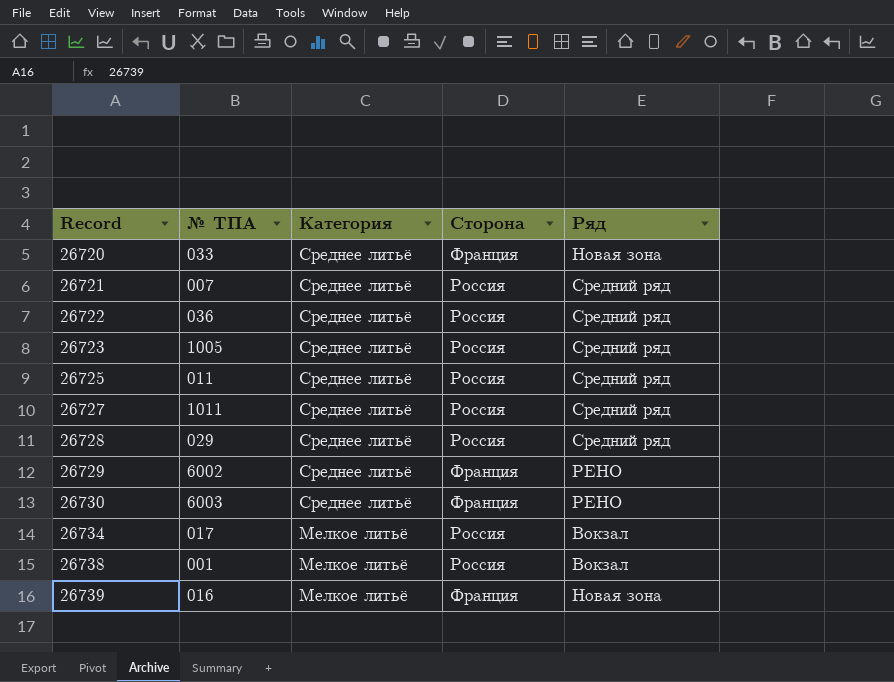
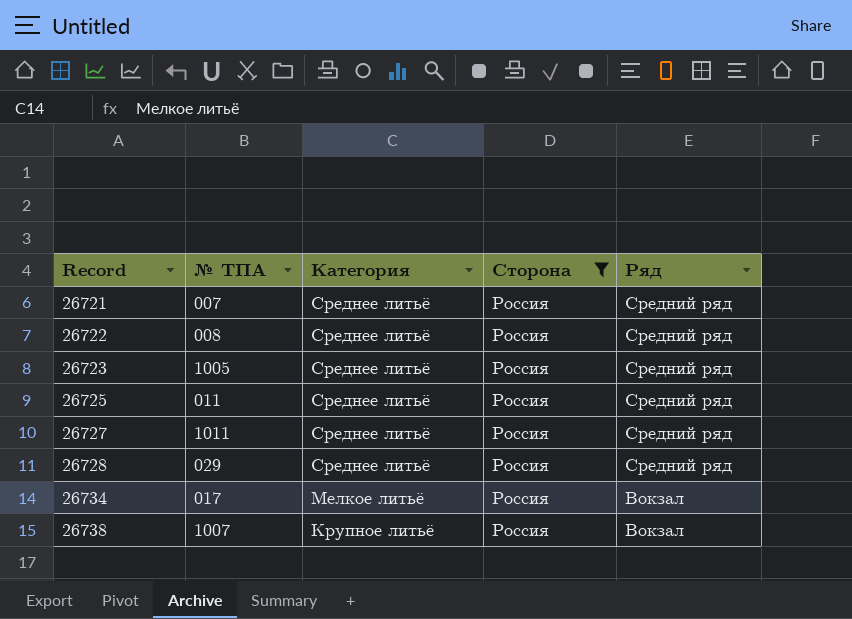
filter: none -> Сторона = Россия
26722 | № ТПА: 036 -> 008
26738 | № ТПА: 001 -> 1007
26738 | Категория: Мелкое литьё -> Крупное литьё

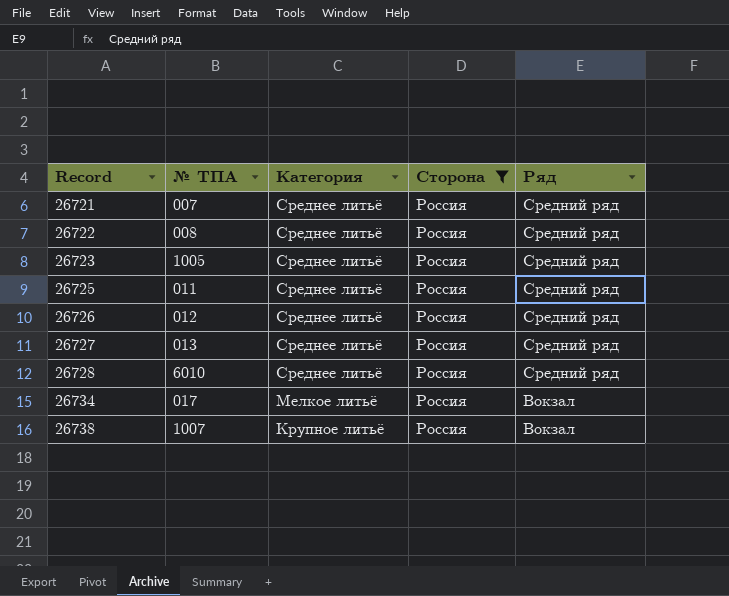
row 26726: none -> 012 | Среднее литьё | Россия | Средний ряд
26727 | № ТПА: 1011 -> 013
26728 | № ТПА: 029 -> 6010

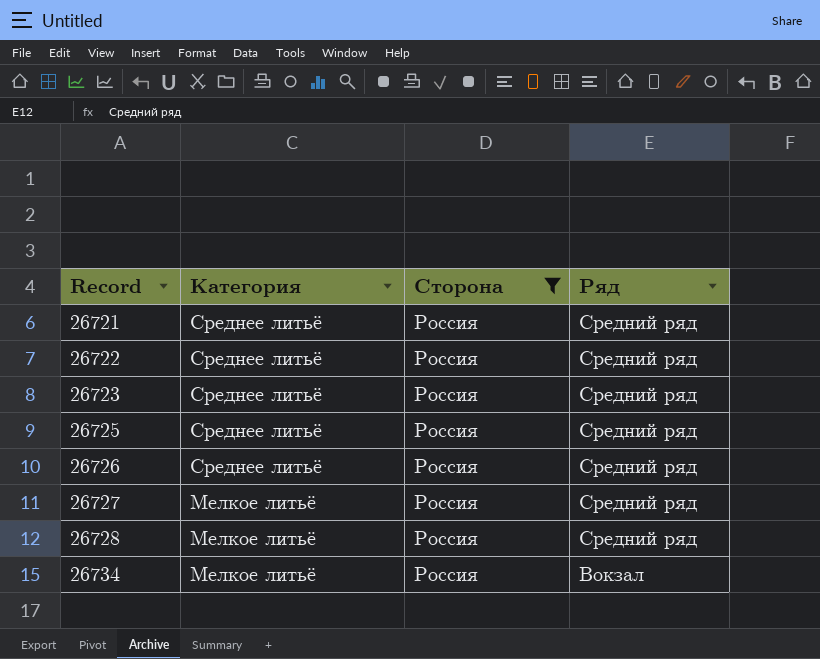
column № ТПА | position: 2 -> none
row 26738: 1007 | Крупное литьё | Россия | Вокзал -> none
26727 | Категория: Среднее литьё -> Мелкое литьё
26728 | Категория: Среднее литьё -> Мелкое литьё

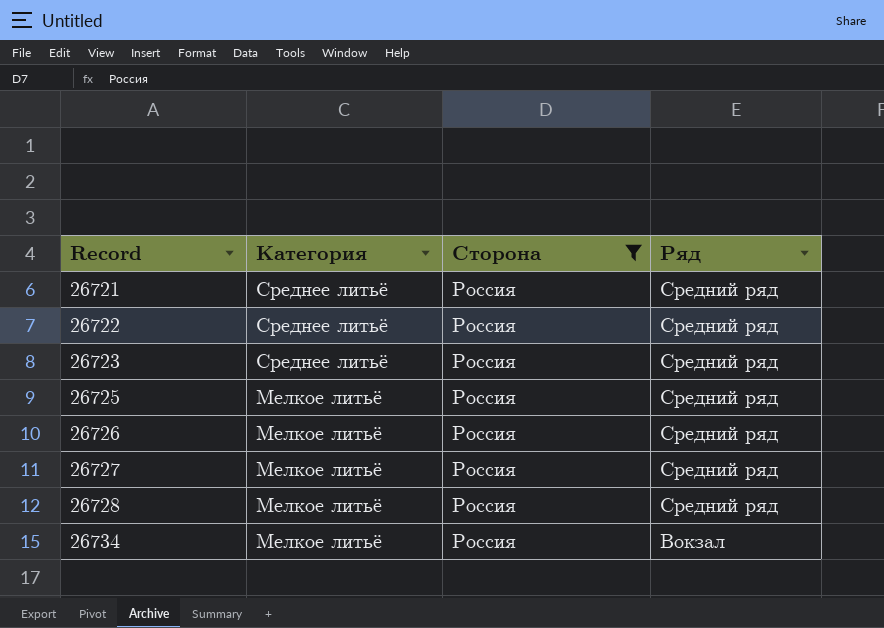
26725 | Категория: Среднее литьё -> Мелкое литьё
26726 | Категория: Среднее литьё -> Мелкое литьё

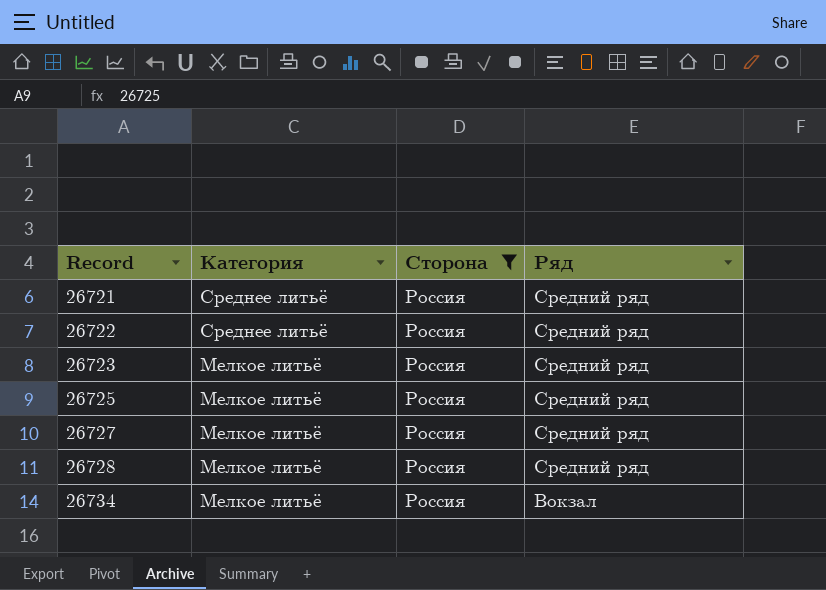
row 26726: Мелкое литьё | Россия | Средний ряд -> none
26723 | Категория: Среднее литьё -> Мелкое литьё

